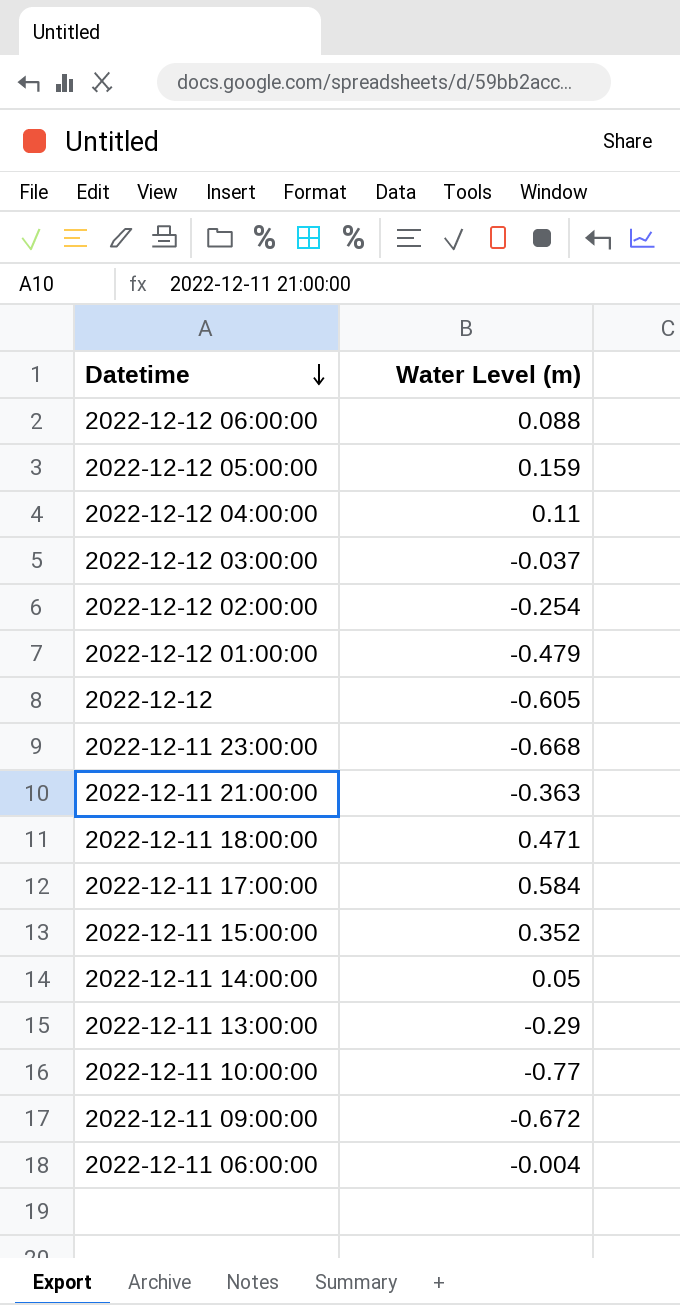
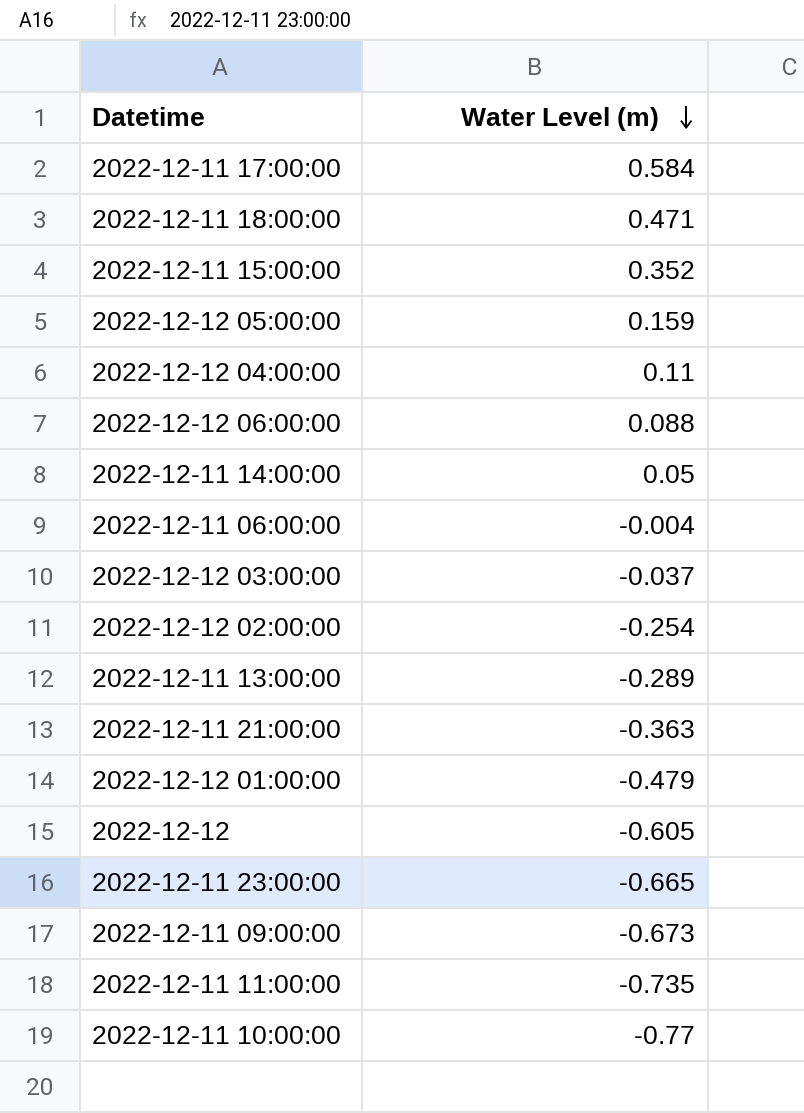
row order: Datetime descending -> Water Level (m) descending
2022-12-11 13:00:00 | Water Level (m): -0.29 -> -0.289
2022-12-11 23:00:00 | Water Level (m): -0.668 -> -0.665
2022-12-11 09:00:00 | Water Level (m): -0.672 -> -0.673
row 2022-12-11 11:00:00: none -> -0.735

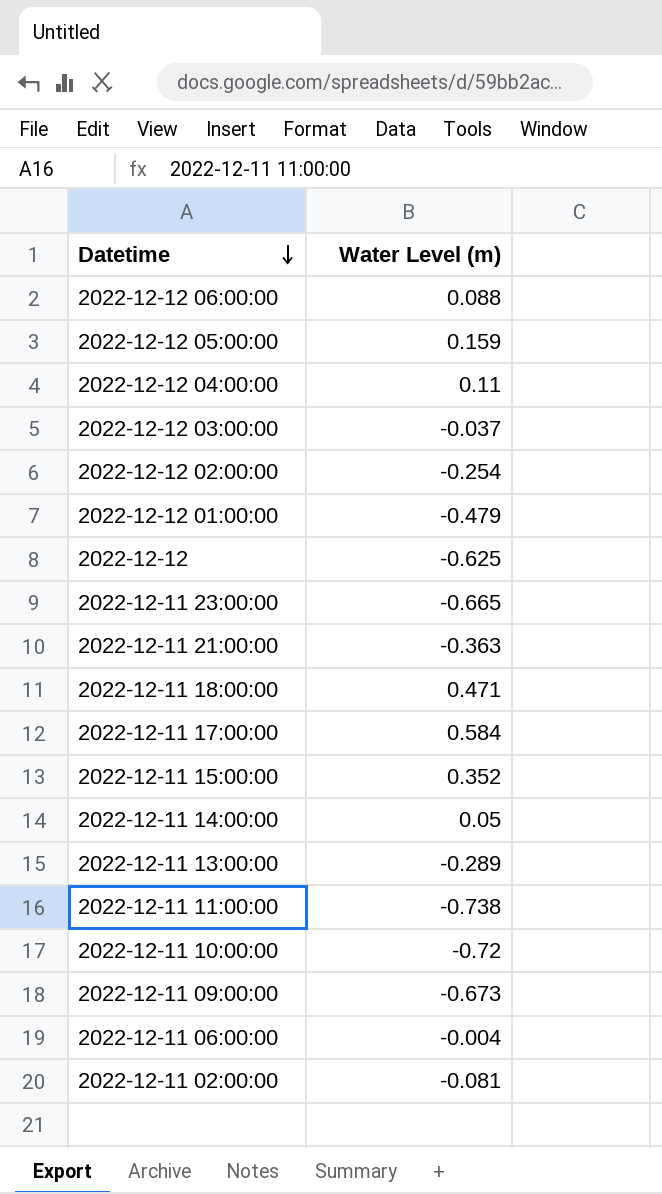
row order: Water Level (m) descending -> Datetime descending
2022-12-12 | Water Level (m): -0.605 -> -0.625
2022-12-11 11:00:00 | Water Level (m): -0.735 -> -0.738
2022-12-11 10:00:00 | Water Level (m): -0.77 -> -0.72
row 2022-12-11 02:00:00: none -> -0.081

